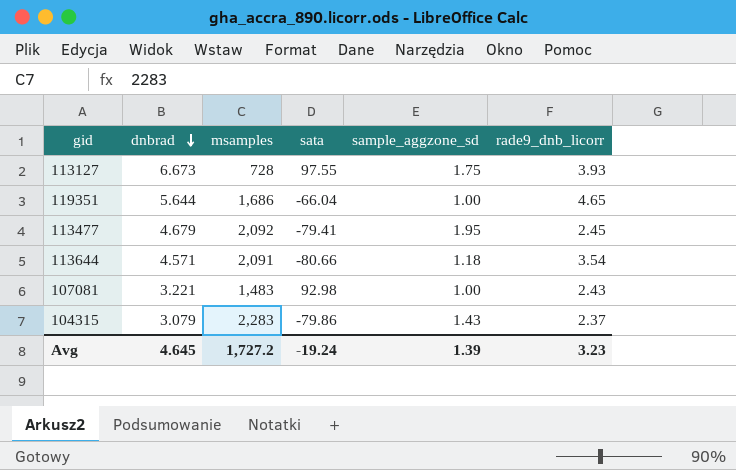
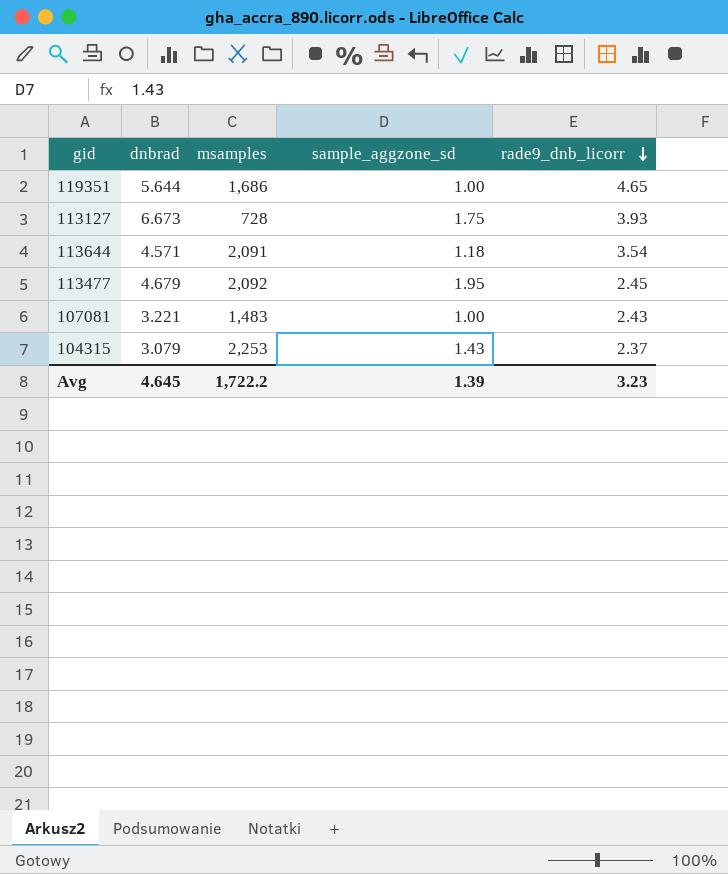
row order: dnbrad descending -> rade9_dnb_licorr descending
column sata | position: 4 -> none
104315 | msamples: 2,283 -> 2,253
Avg | msamples: 1,727.2 -> 1,722.2

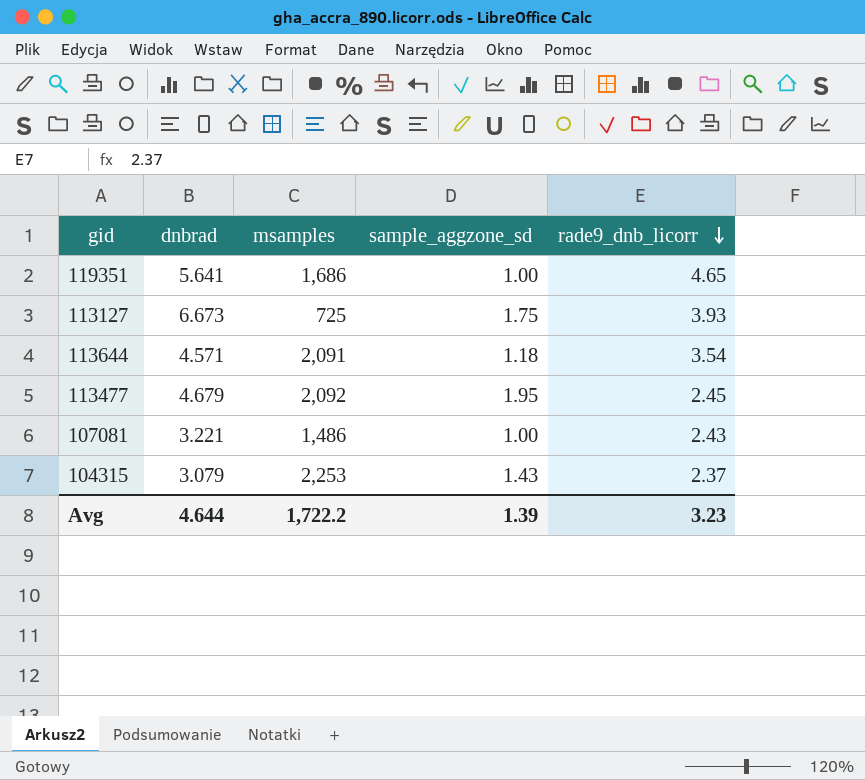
119351 | dnbrad: 5.644 -> 5.641
113127 | msamples: 728 -> 725
107081 | msamples: 1,483 -> 1,486
Avg | dnbrad: 4.645 -> 4.644

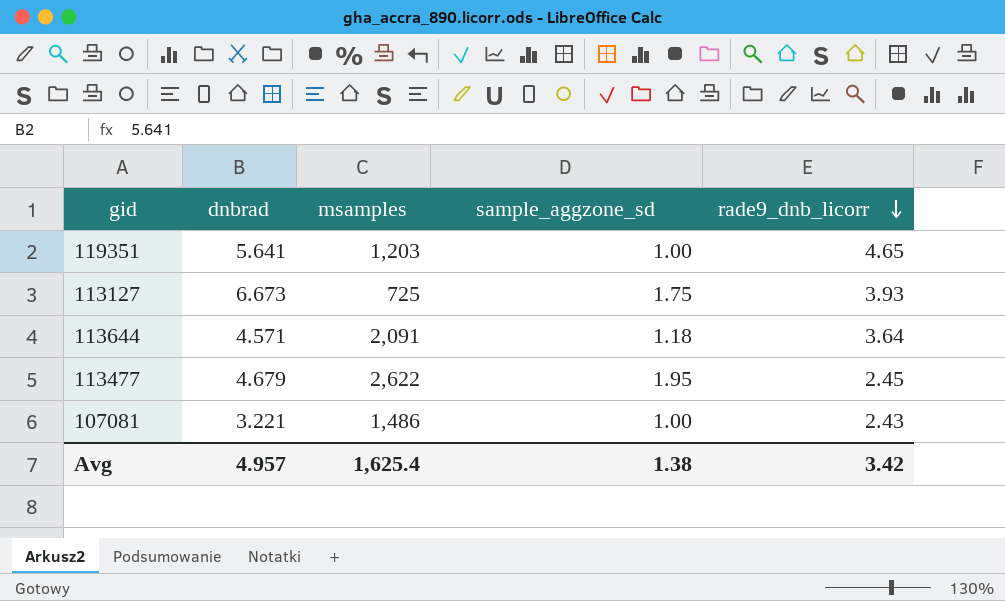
row 104315: 3.079 | 2,253 | 1.43 | 2.37 -> none
119351 | msamples: 1,686 -> 1,203
113644 | rade9_dnb_licorr: 3.54 -> 3.64
113477 | msamples: 2,092 -> 2,622
Avg | dnbrad: 4.644 -> 4.957
Avg | msamples: 1,722.2 -> 1,625.4
Avg | sample_aggzone_sd: 1.39 -> 1.38
Avg | rade9_dnb_licorr: 3.23 -> 3.42

